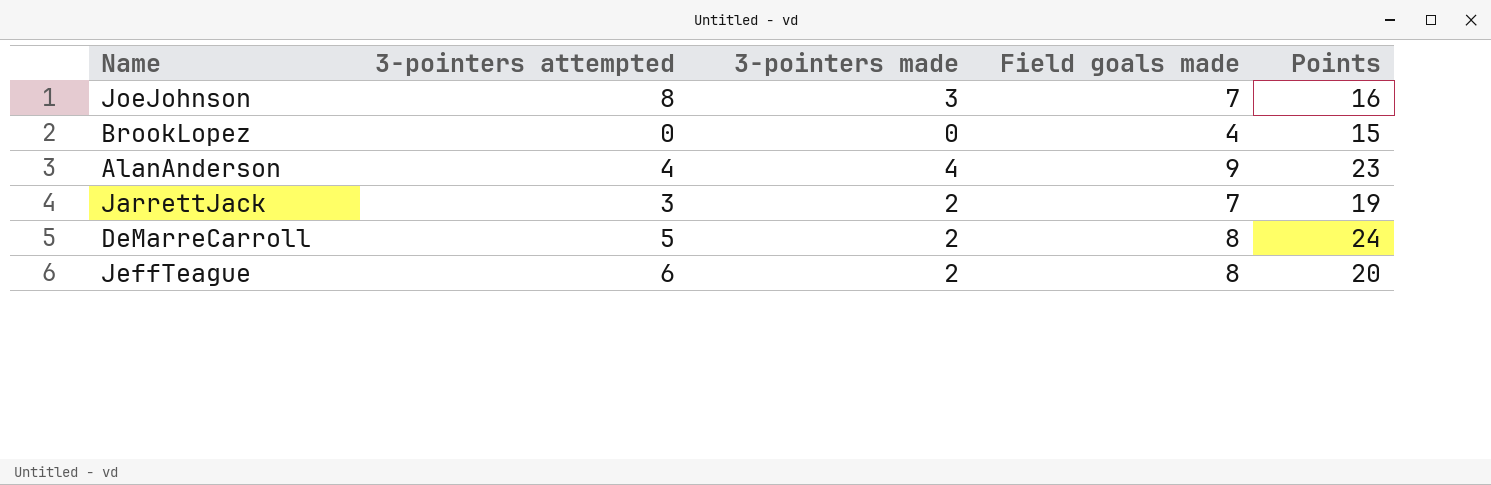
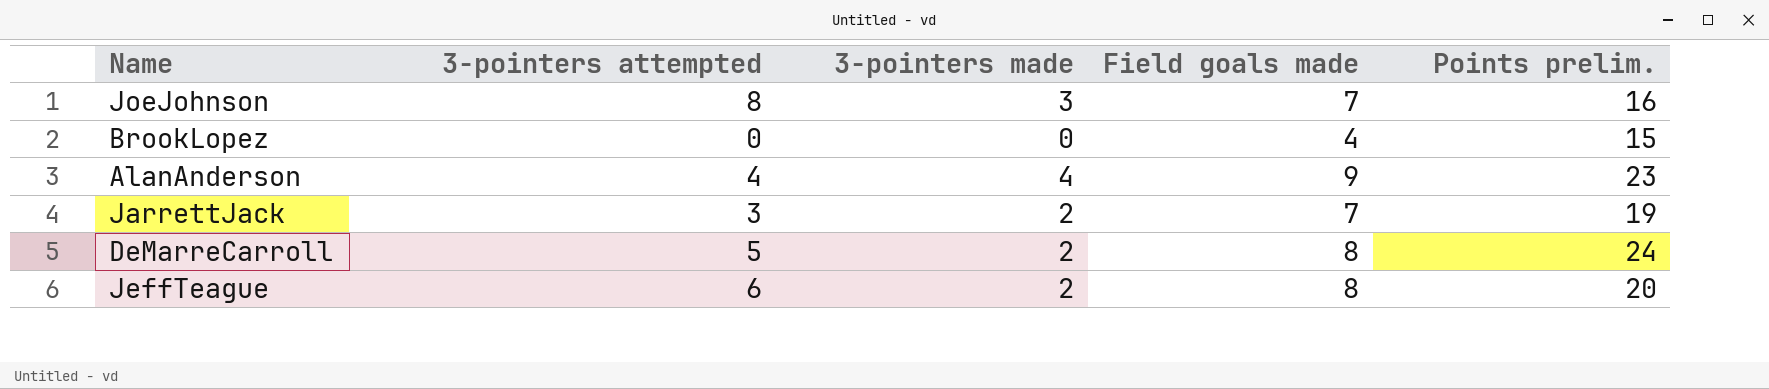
column name: Points -> Points prelim.

